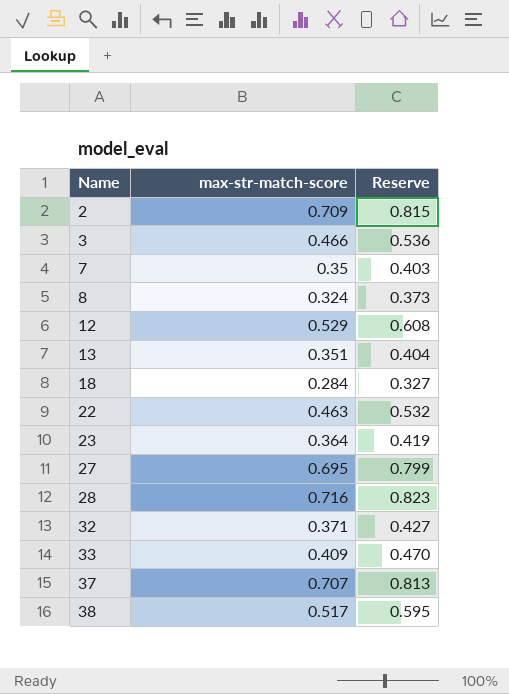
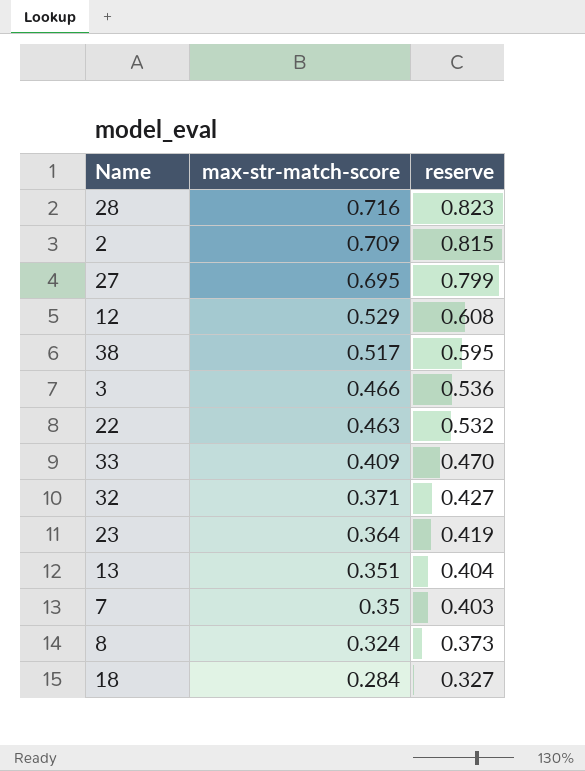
row order: Name ascending -> max-str-match-score descending
column name: Reserve -> reserve
row 37: 0.707 | 0.813 -> none

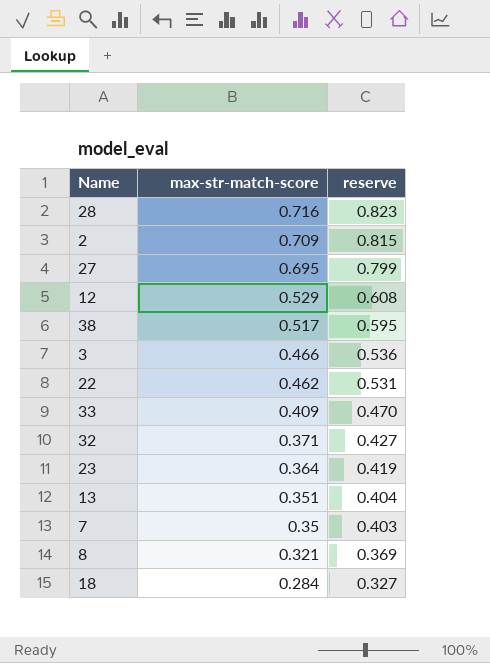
22 | max-str-match-score: 0.463 -> 0.462
22 | reserve: 0.532 -> 0.531
8 | max-str-match-score: 0.324 -> 0.321
8 | reserve: 0.373 -> 0.369

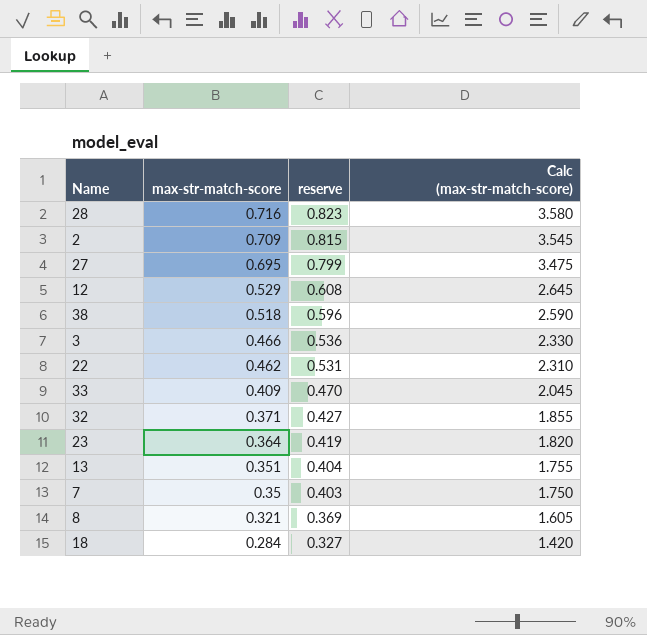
column Calc (max-str-match-score) | formula: none -> [max-str-match-score] * 5
38 | max-str-match-score: 0.517 -> 0.518
38 | reserve: 0.595 -> 0.596

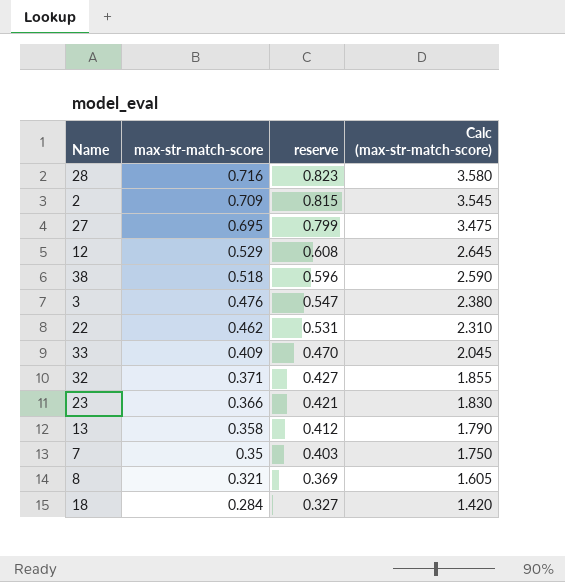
3 | max-str-match-score: 0.466 -> 0.476
3 | reserve: 0.536 -> 0.547
3 | Calc (max-str-match-score): 2.330 -> 2.380
23 | max-str-match-score: 0.364 -> 0.366
23 | reserve: 0.419 -> 0.421
23 | Calc (max-str-match-score): 1.820 -> 1.830
13 | max-str-match-score: 0.351 -> 0.358
13 | reserve: 0.404 -> 0.412
13 | Calc (max-str-match-score): 1.755 -> 1.790

